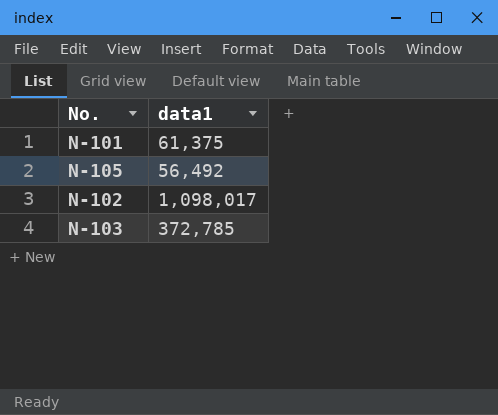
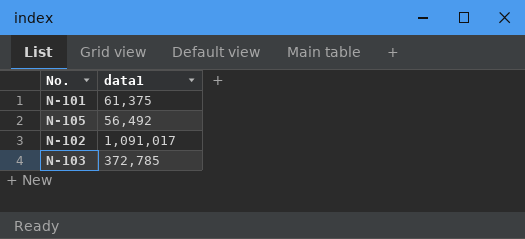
N-102 | data1: 1,098,017 -> 1,091,017

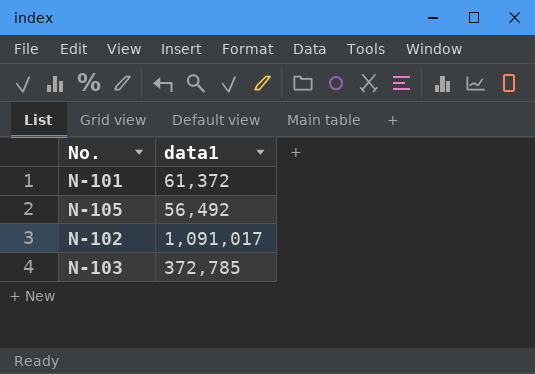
N-101 | data1: 61,375 -> 61,372

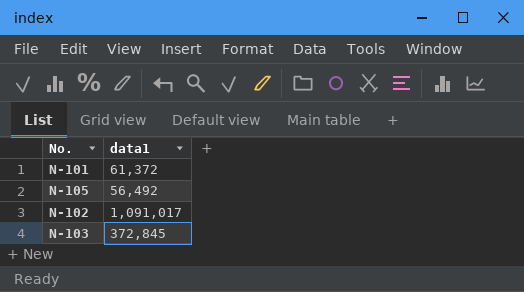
N-103 | data1: 372,785 -> 372,845

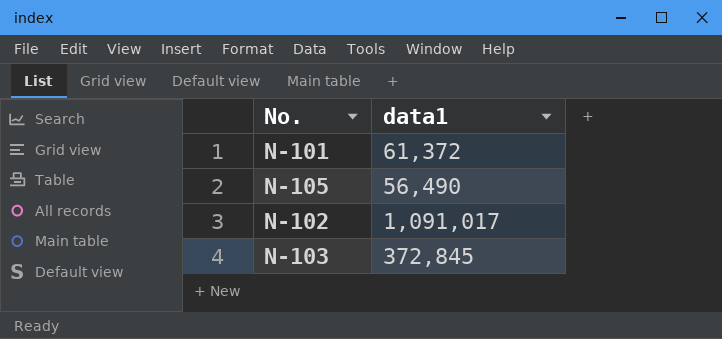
N-105 | data1: 56,492 -> 56,490

